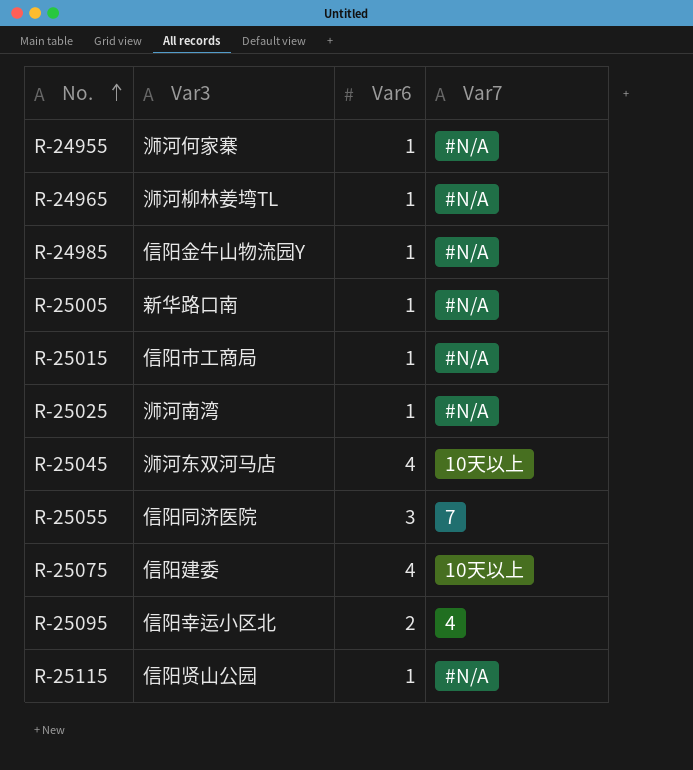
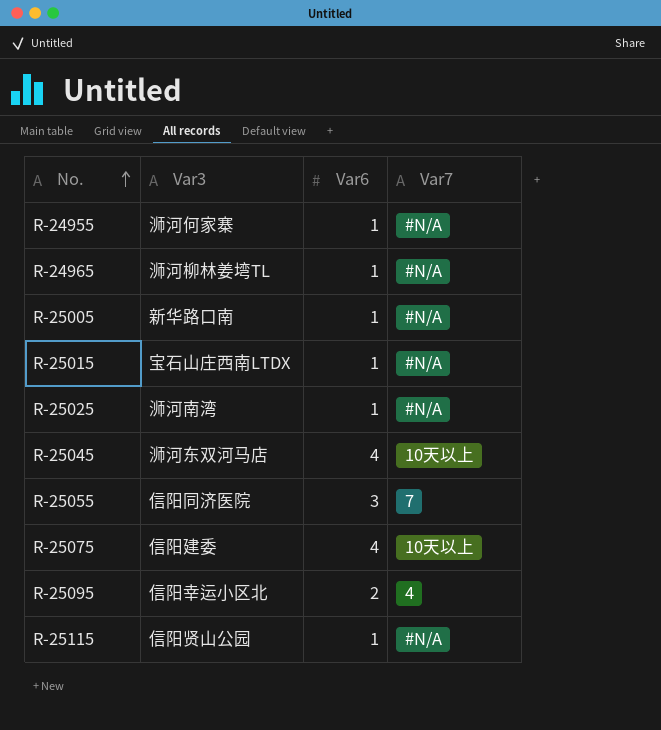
row R-24985: 信阳金牛山物流园Y | 1 | #N/A -> none
R-25015 | Var3: 信阳市工商局 -> 宝石山庄西南LTDX

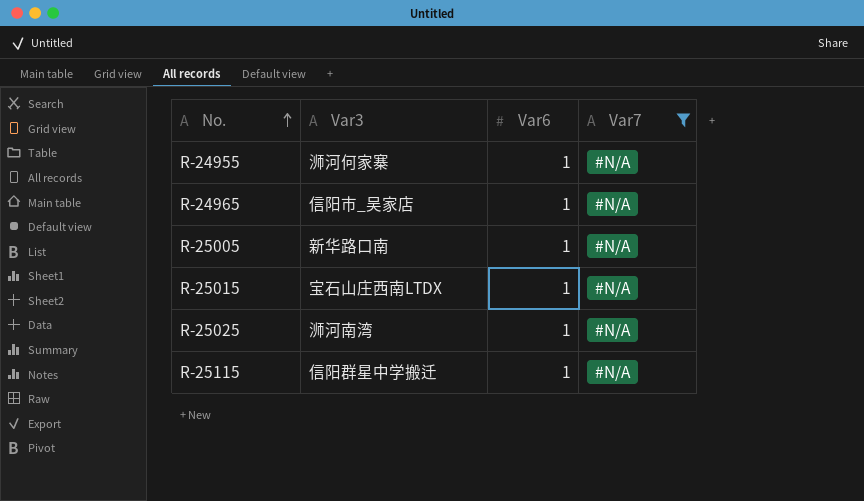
filter: none -> Var7 = #N/A
R-24965 | Var3: 浉河柳林姜塆TL -> 信阳市_吴家店
R-25115 | Var3: 信阳贤山公园 -> 信阳群星中学搬迁

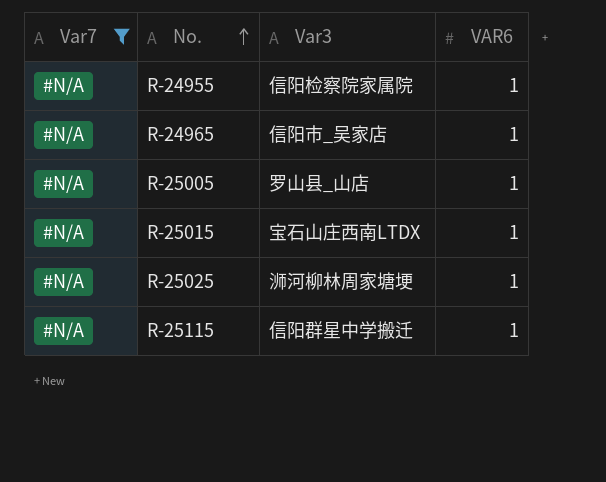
column Var7 | position: 4 -> 1
column name: Var6 -> VAR6
R-24955 | Var3: 浉河何家寨 -> 信阳检察院家属院
R-25005 | Var3: 新华路口南 -> 罗山县_山店
R-25025 | Var3: 浉河南湾 -> 浉河柳林周家塘埂

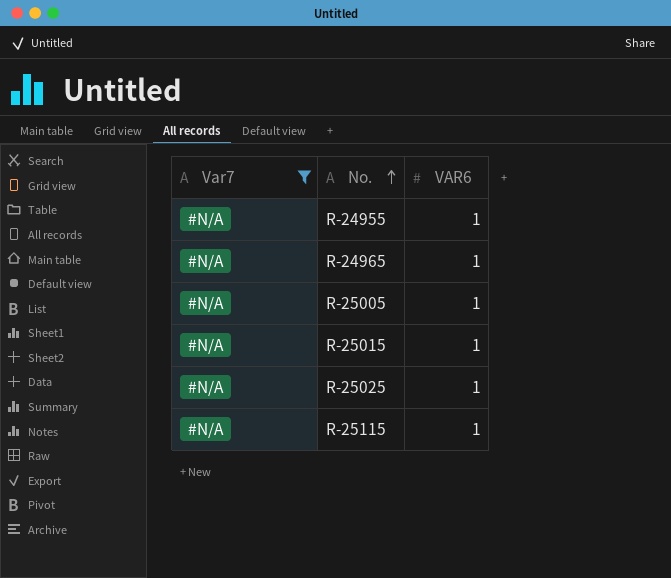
column Var3 | position: 3 -> none

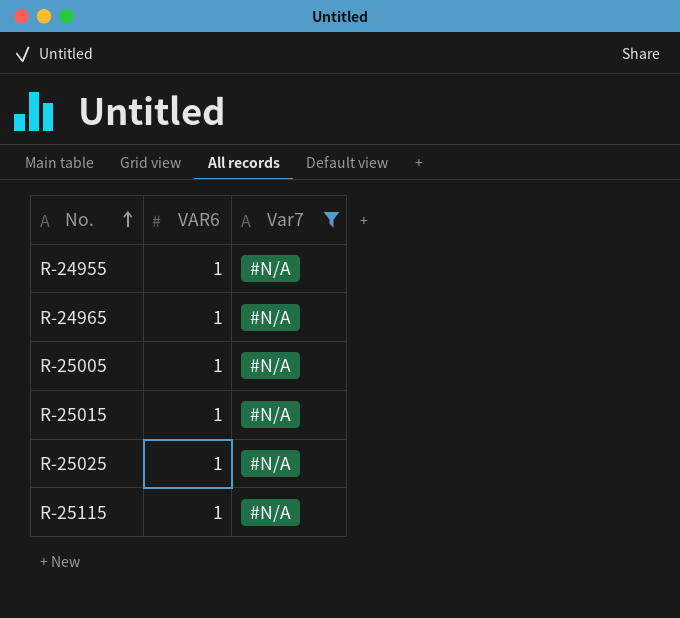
column Var7 | position: 1 -> 3

